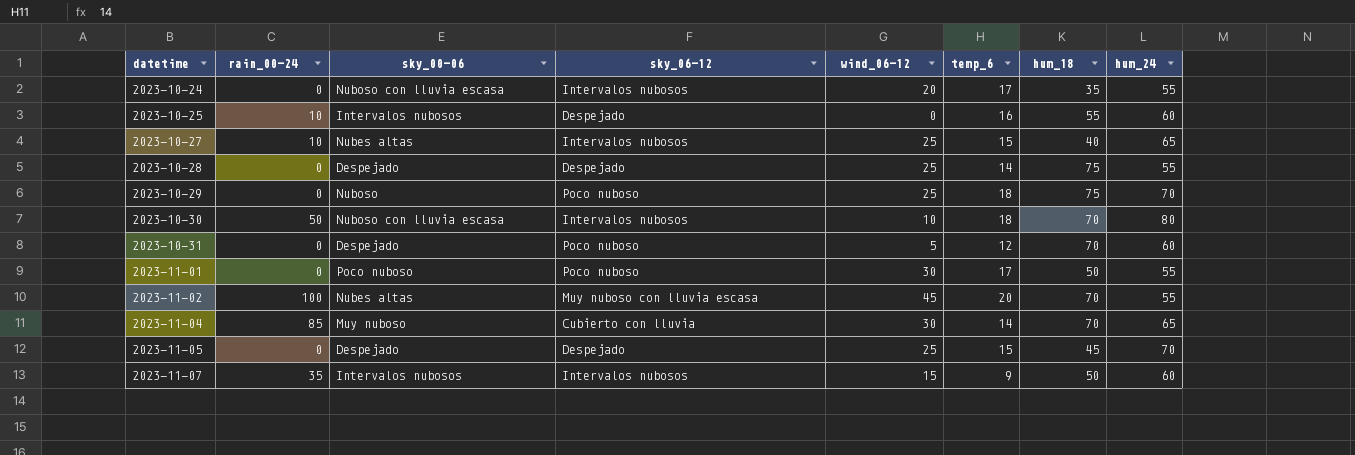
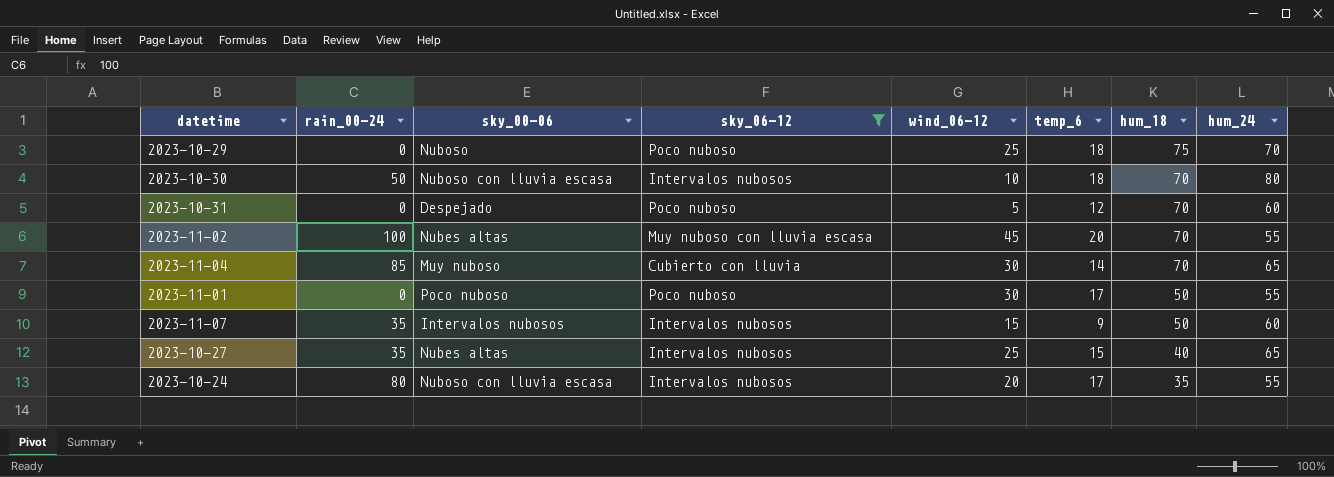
filter: none -> sky_06-12 != Despejado
row order: datetime ascending -> hum_18 descending
2023-10-27 | rain_00-24: 10 -> 35
2023-10-24 | rain_00-24: 0 -> 80

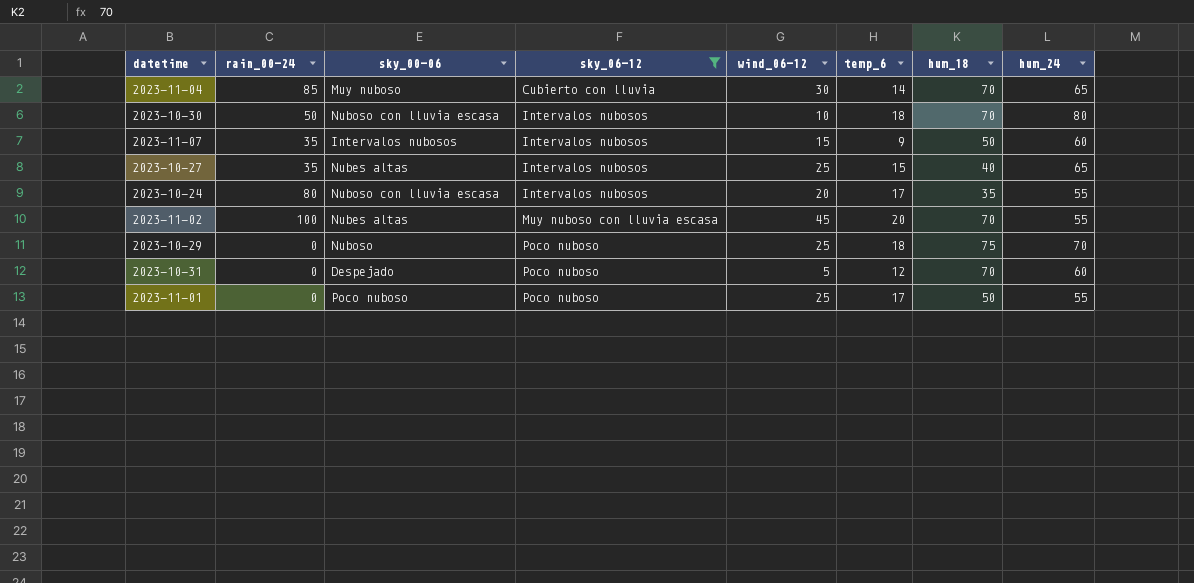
row order: hum_18 descending -> sky_06-12 ascending
2023-11-01 | wind_06-12: 30 -> 25

